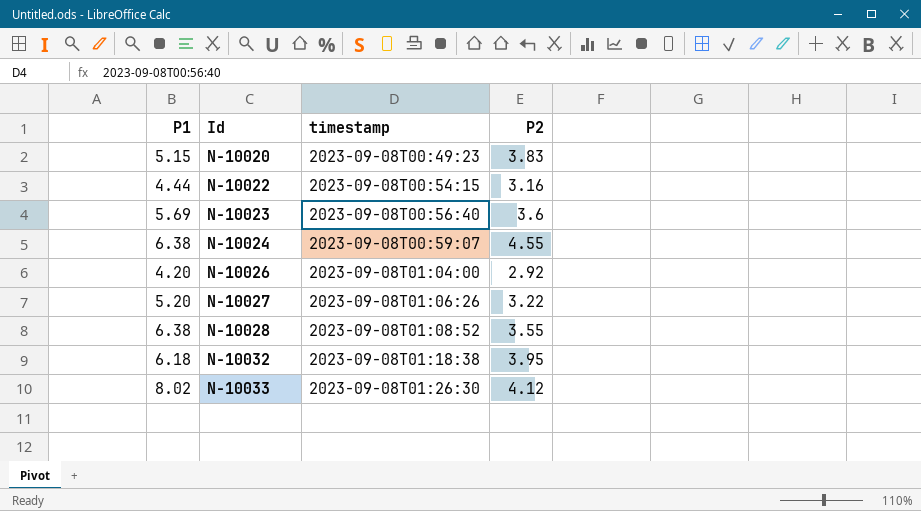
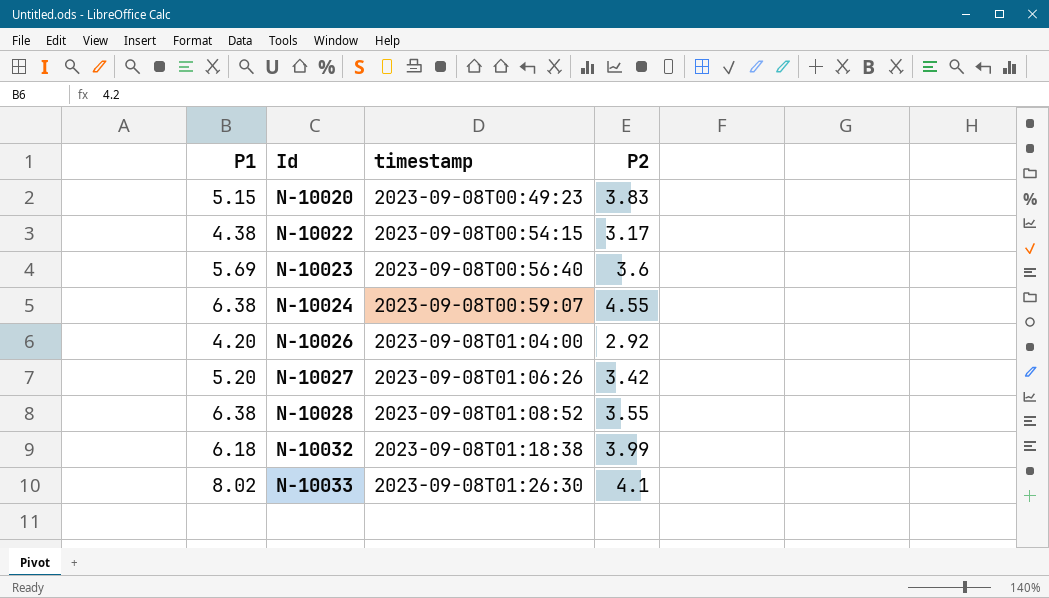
N-10022 | P1: 4.44 -> 4.38
N-10022 | P2: 3.16 -> 3.17
N-10027 | P2: 3.22 -> 3.42
N-10032 | P2: 3.95 -> 3.99
N-10033 | P2: 4.12 -> 4.1

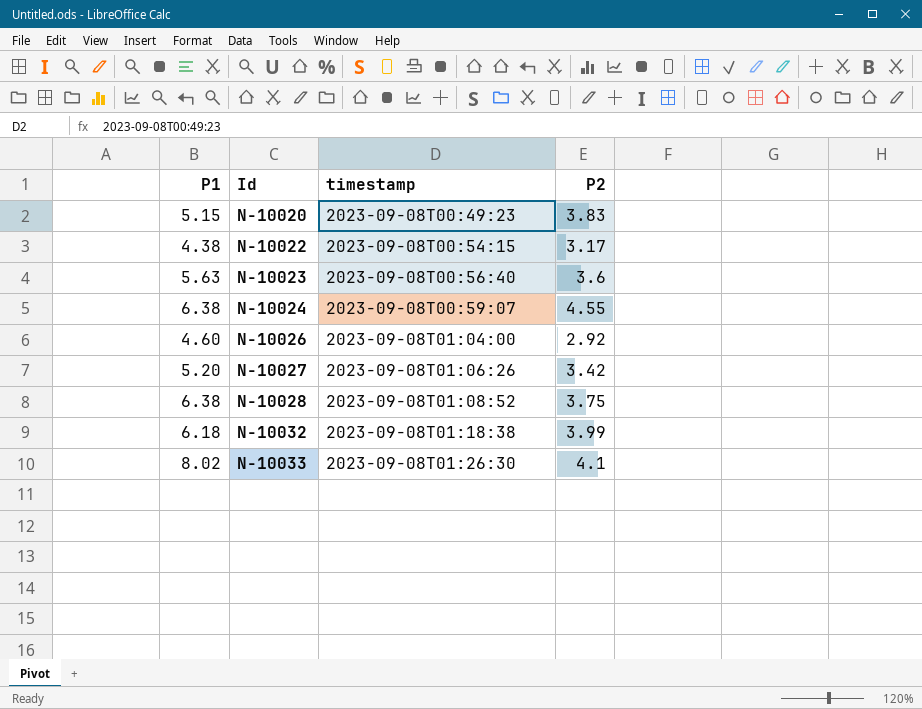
N-10023 | P1: 5.69 -> 5.63
N-10026 | P1: 4.20 -> 4.60
N-10028 | P2: 3.55 -> 3.75

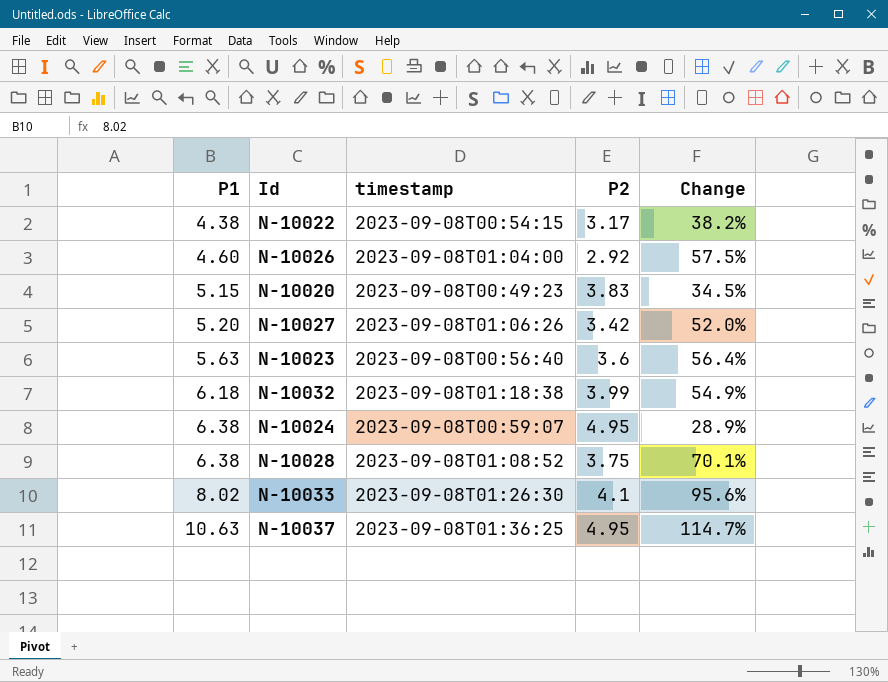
row order: Id ascending -> P1 ascending
column Change | formula: none -> ([P1] - [P2]) / [P2]
N-10024 | P2: 4.55 -> 4.95
row N-10037: none -> 10.63 | 2023-09-08T01:36:25 | 4.95 | 114.7%

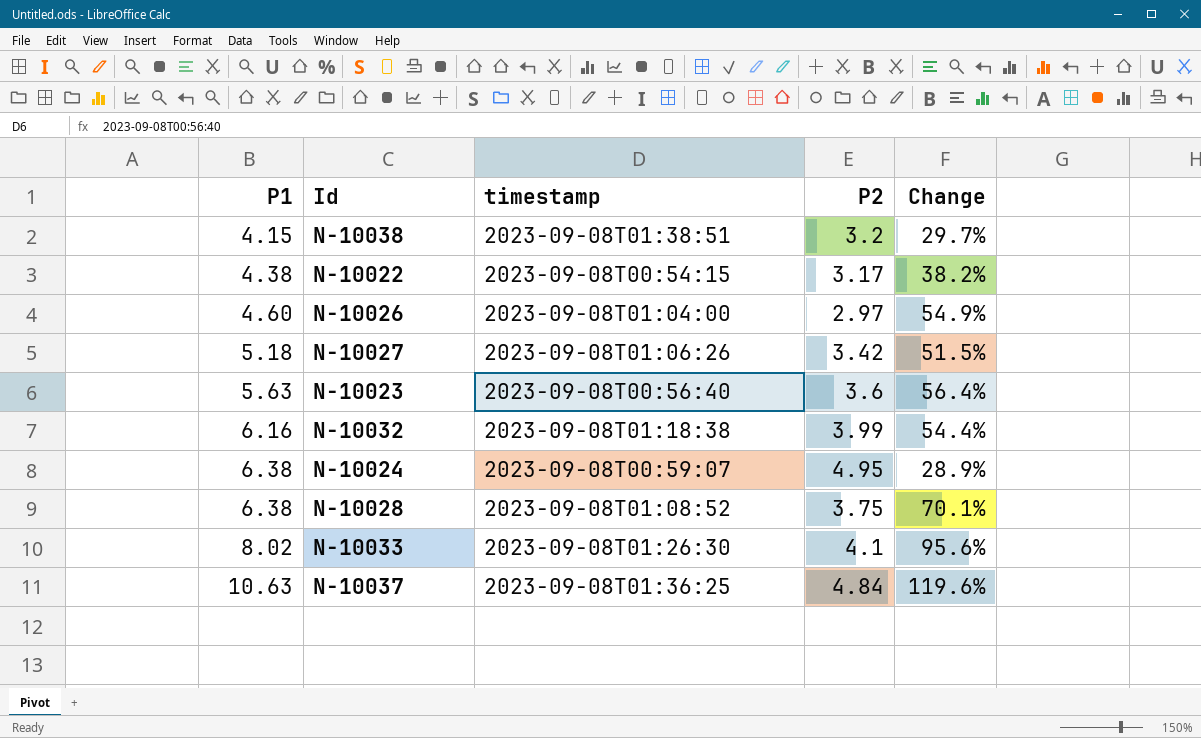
row N-10020: 5.15 | 2023-09-08T00:49:23 | 3.83 | 34.5% -> none
row N-10038: none -> 4.15 | 2023-09-08T01:38:51 | 3.2 | 29.7%
N-10026 | P2: 2.92 -> 2.97
N-10026 | Change: 57.5% -> 54.9%
N-10027 | P1: 5.20 -> 5.18
N-10027 | Change: 52.0% -> 51.5%
N-10032 | P1: 6.18 -> 6.16
N-10032 | Change: 54.9% -> 54.4%
N-10037 | P2: 4.95 -> 4.84
N-10037 | Change: 114.7% -> 119.6%

